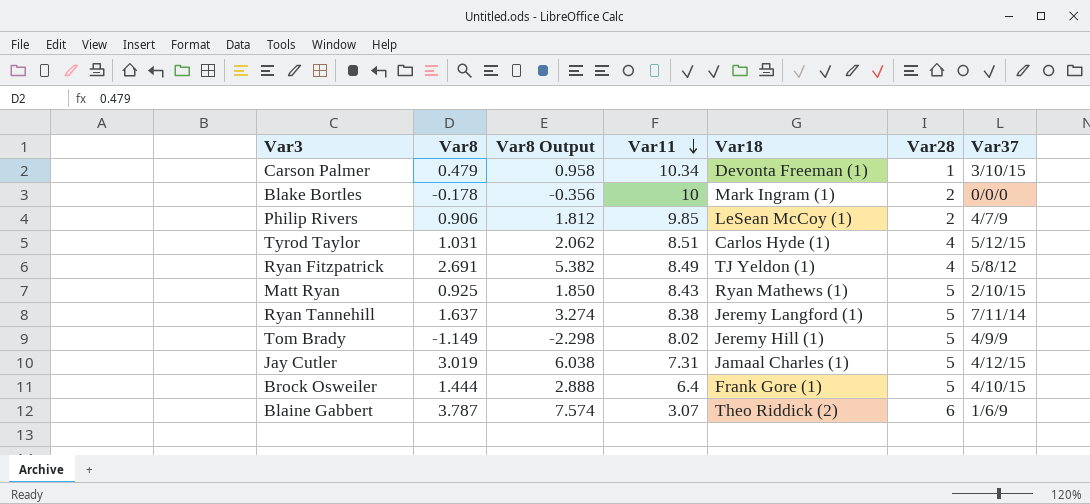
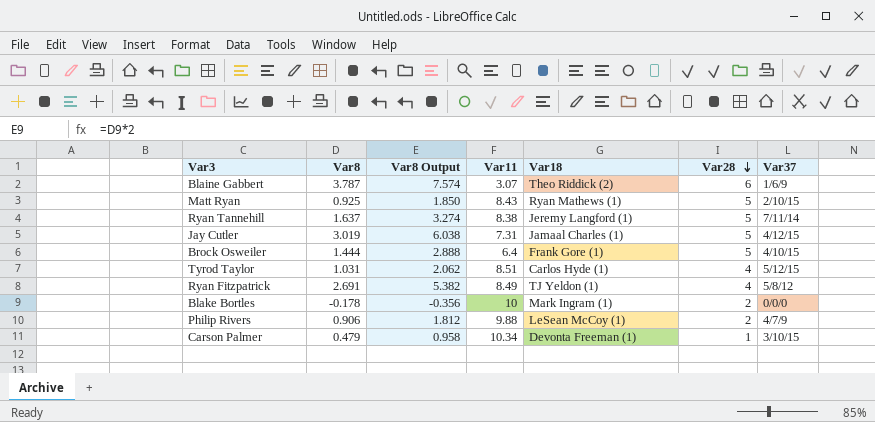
row order: Var11 descending -> Var28 descending
row Tom Brady: -1.149 | -2.298 | 8.02 | Jeremy Hill (1) | 5 | 4/9/9 -> none
Philip Rivers | Var11: 9.85 -> 9.88

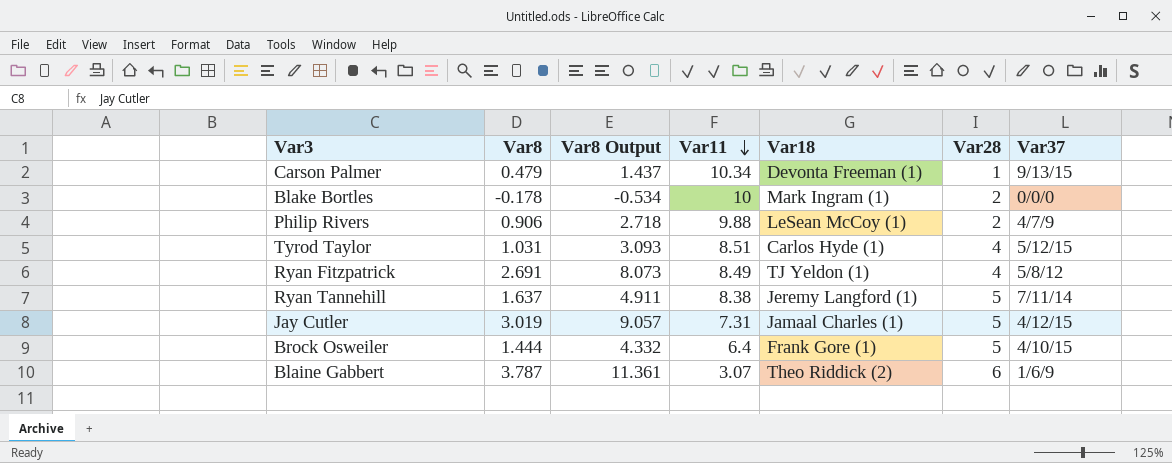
row order: Var28 descending -> Var11 descending
column Var8 Output | formula: [Var8] * 2 -> [Var8] * 3
row Matt Ryan: 0.925 | 1.850 | 8.43 | Ryan Mathews (1) | 5 | 2/10/15 -> none
Carson Palmer | Var37: 3/10/15 -> 9/13/15

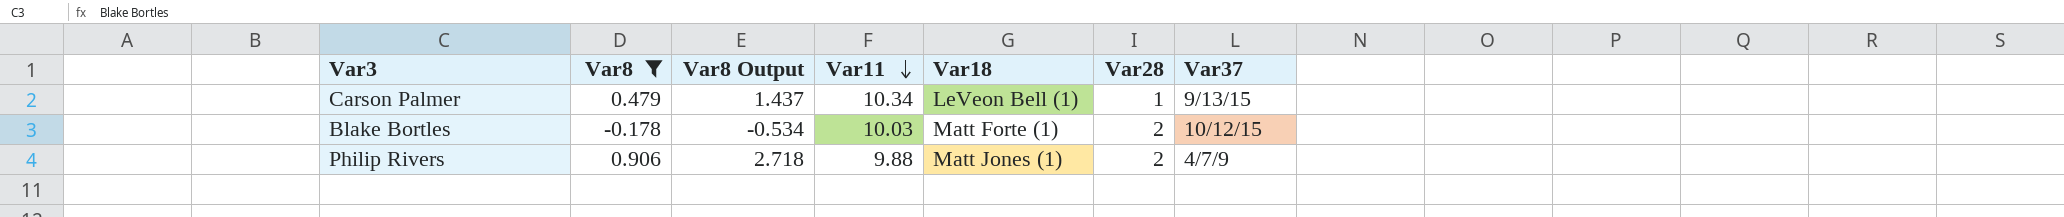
filter: none -> Var8 <= 0.906
Carson Palmer | Var18: Devonta Freeman (1) -> LeVeon Bell (1)
Blake Bortles | Var11: 10 -> 10.03
Blake Bortles | Var18: Mark Ingram (1) -> Matt Forte (1)
Blake Bortles | Var37: 0/0/0 -> 10/12/15
Philip Rivers | Var18: LeSean McCoy (1) -> Matt Jones (1)

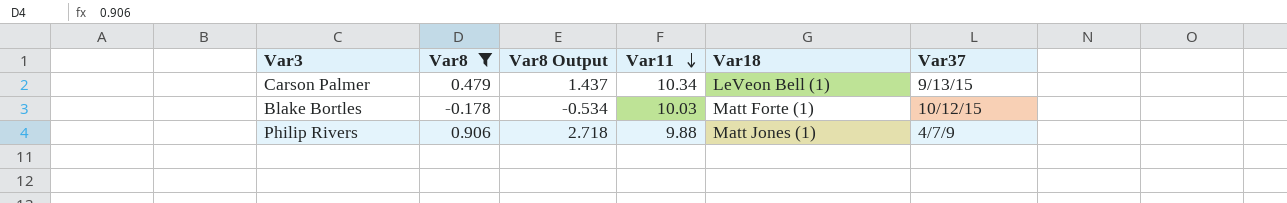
column Var28 | position: 6 -> none

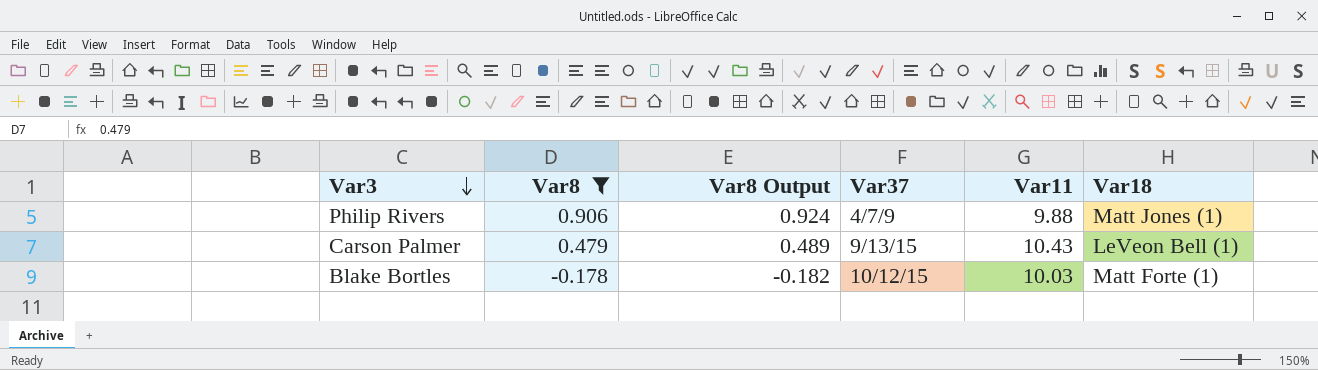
row order: Var11 descending -> Var3 descending
column Var8 Output | formula: [Var8] * 3 -> [Var8] * 1.02
column Var37 | position: 6 -> 4
Carson Palmer | Var11: 10.34 -> 10.43

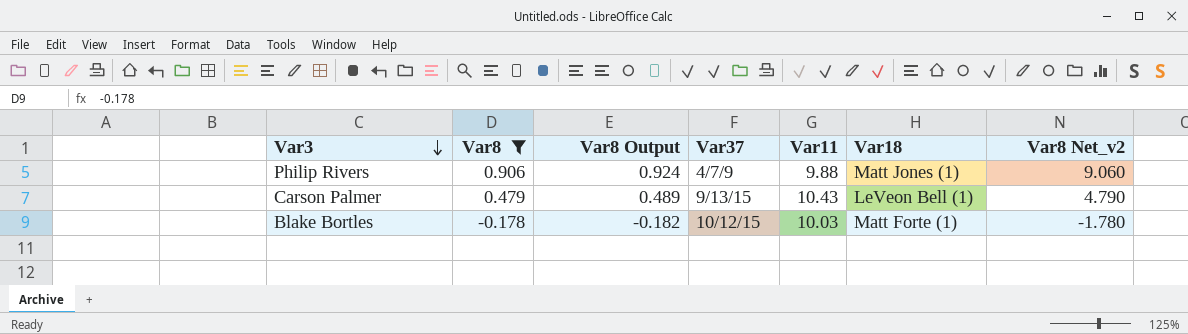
column Var8 Net_v2 | formula: none -> [Var8] * 10

